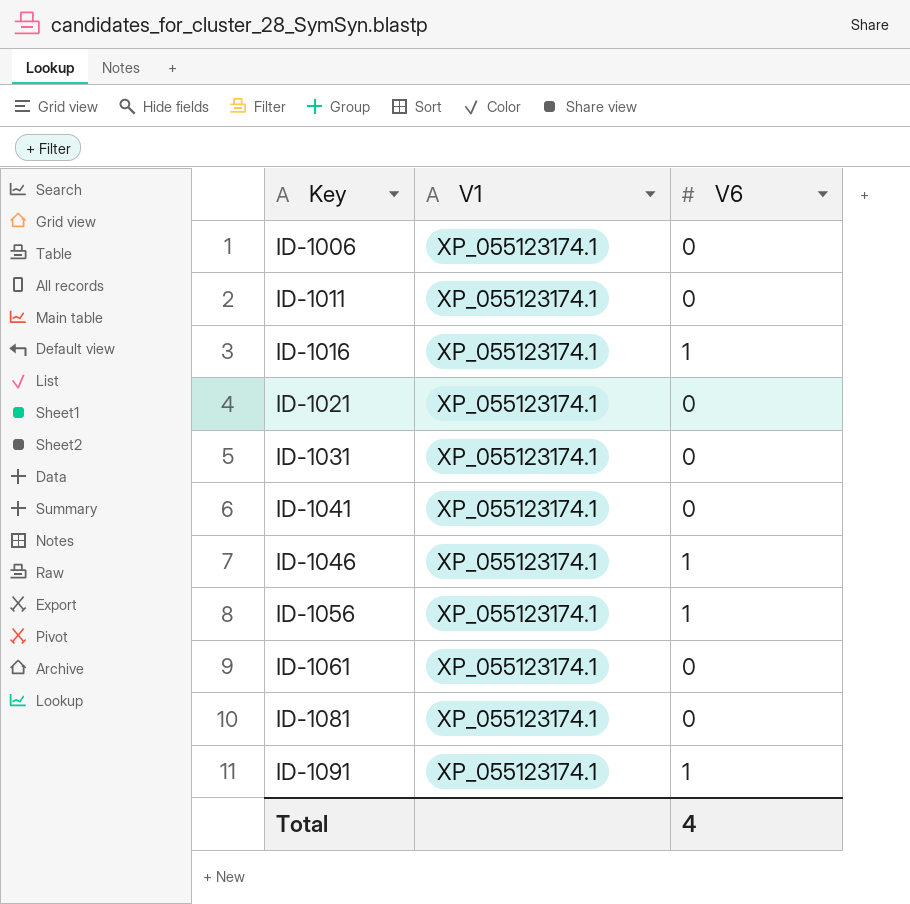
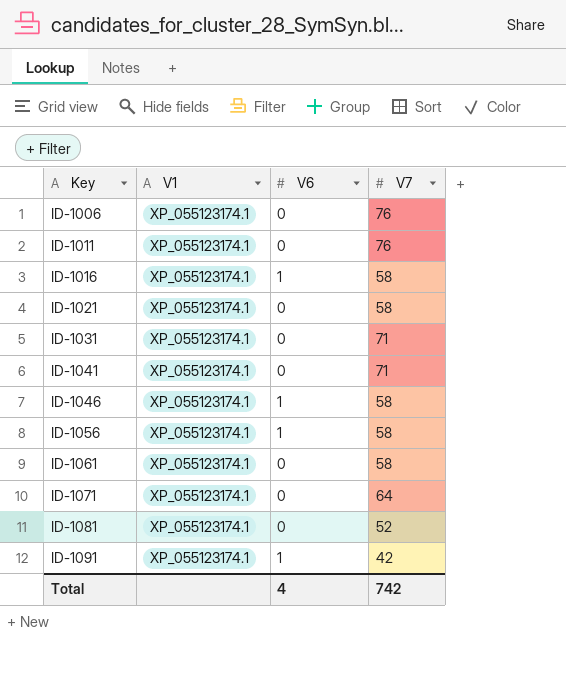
column V7 | position: none -> 4
row ID-1071: none -> XP_055123174.1 | 0 | 64

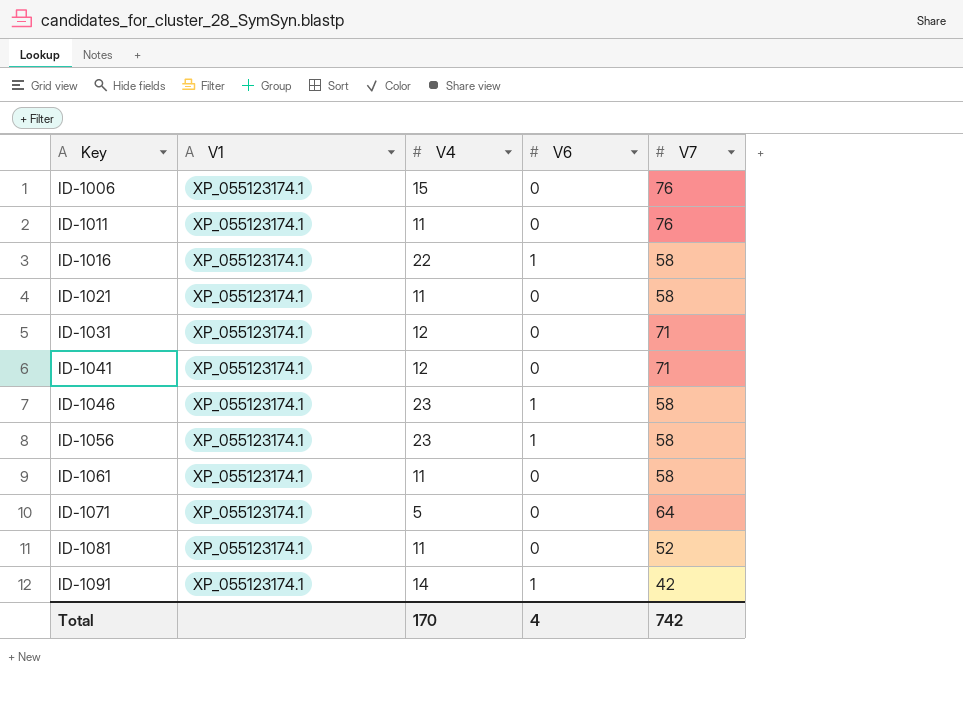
column V4 | position: none -> 3

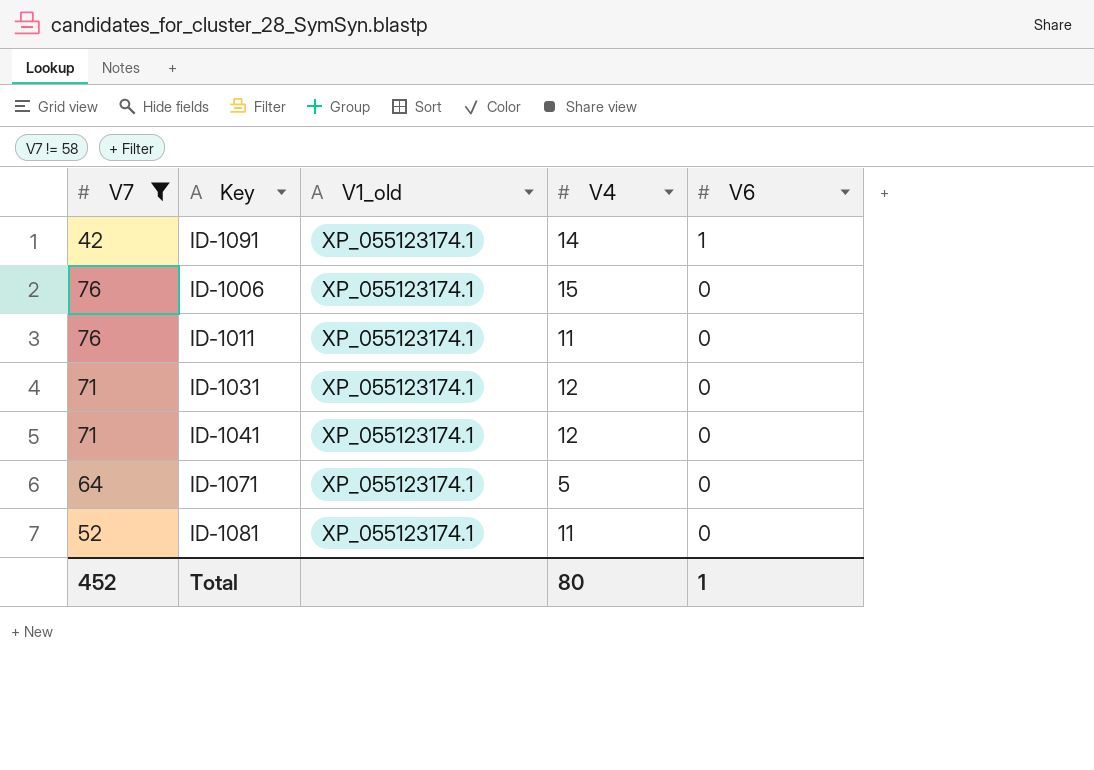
filter: none -> V7 != 58
row order: Key ascending -> V6 descending
column V7 | position: 5 -> 1
column name: V1 -> V1_old
Total | V7: 742 -> 452
Total | V4: 170 -> 80
Total | V6: 4 -> 1

